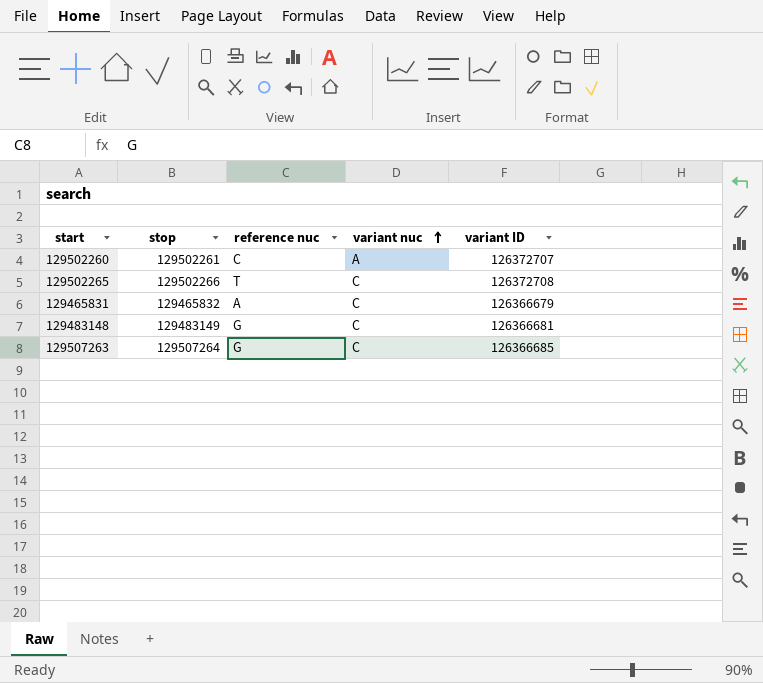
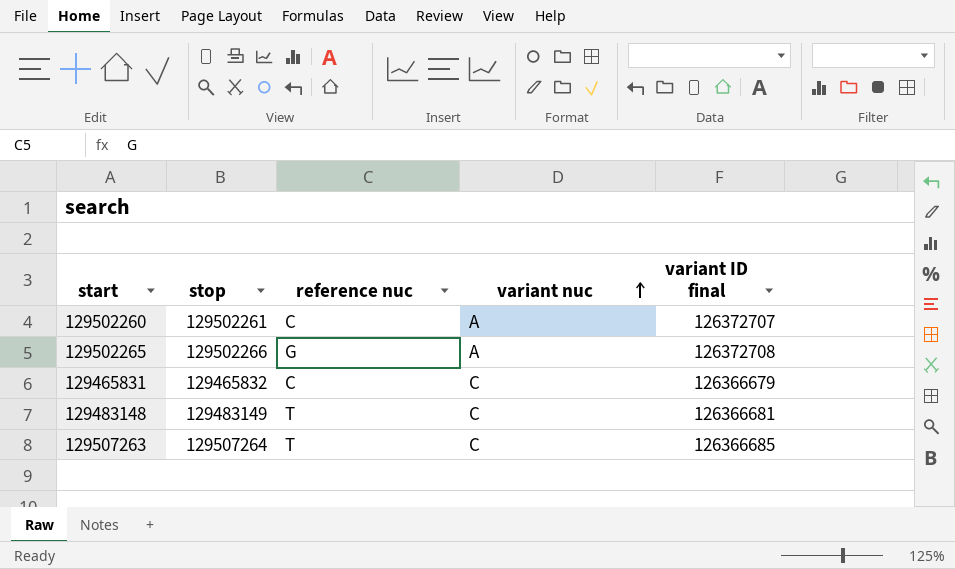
column name: variant ID -> variant ID final
129502265 | reference nuc: T -> G
129502265 | variant nuc: C -> A
129465831 | reference nuc: A -> C
129483148 | reference nuc: G -> T
129507263 | reference nuc: G -> T

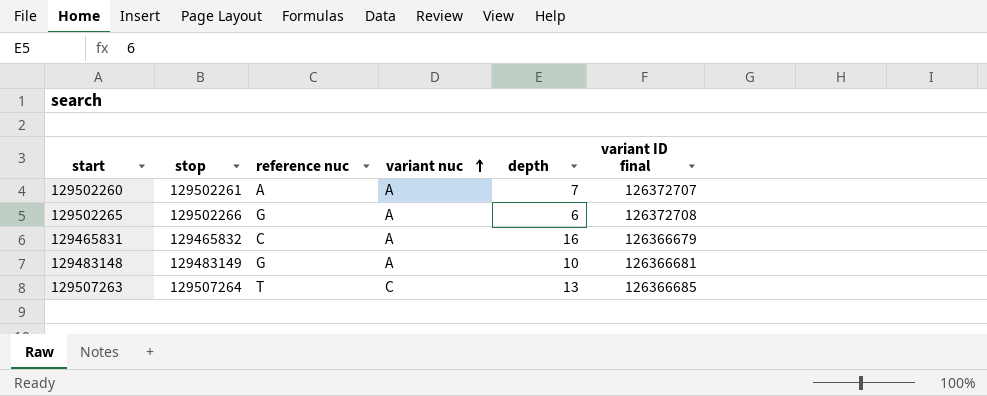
column depth | position: none -> 5
129502260 | reference nuc: C -> A
129465831 | variant nuc: C -> A
129483148 | reference nuc: T -> G
129483148 | variant nuc: C -> A

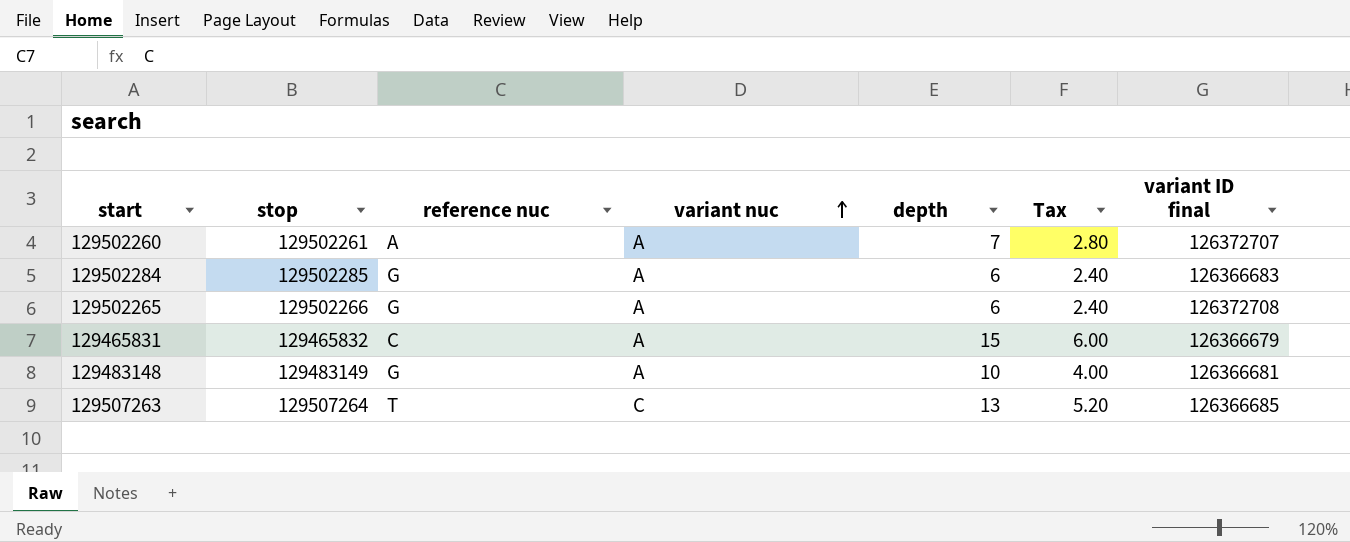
column Tax | formula: none -> [depth] * 0.4
row 129502284: none -> 129502285 | G | A | 6 | 2.40 | 126366683
129465831 | depth: 16 -> 15

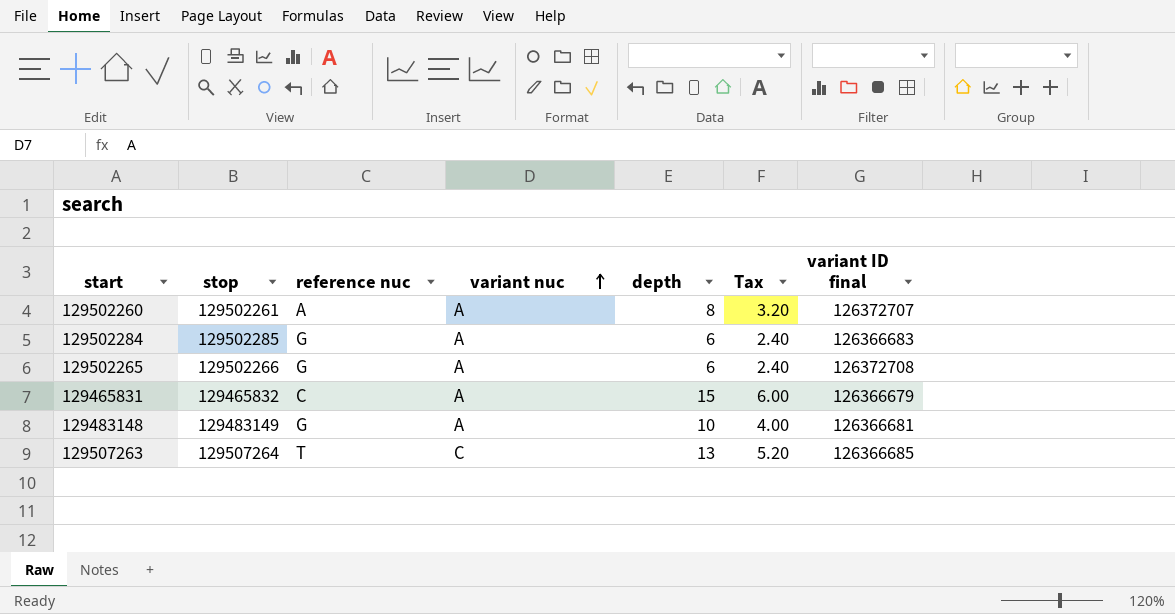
129502260 | depth: 7 -> 8
129502260 | Tax: 2.80 -> 3.20

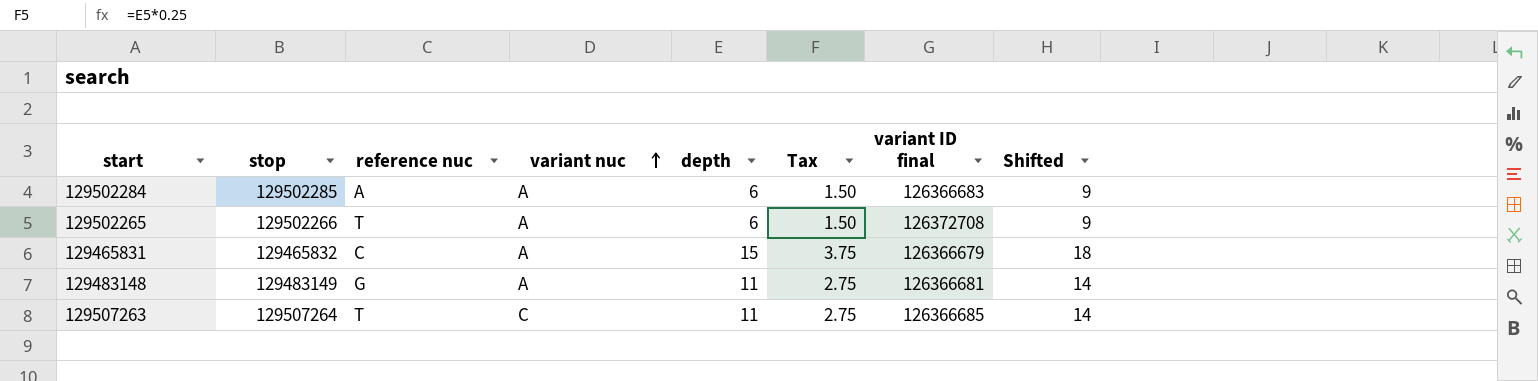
column Tax | formula: [depth] * 0.4 -> [depth] * 0.25
column Shifted | formula: none -> [depth] + 3
row 129502260: 129502261 | A | A | 8 | 3.20 | 126372707 -> none
129502284 | reference nuc: G -> A
129502265 | reference nuc: G -> T
129483148 | depth: 10 -> 11
129507263 | depth: 13 -> 11

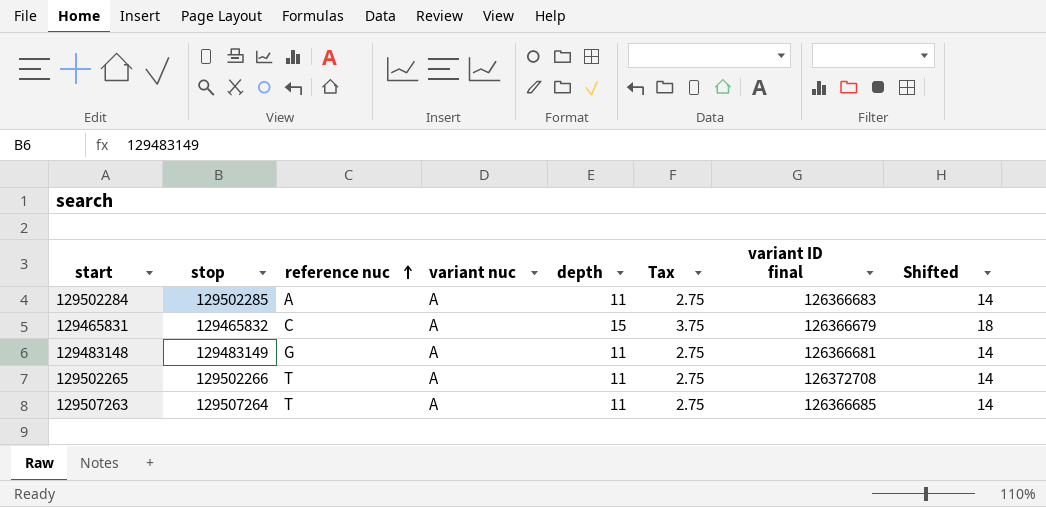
row order: variant nuc ascending -> reference nuc ascending
129502284 | depth: 6 -> 11
129502284 | Tax: 1.50 -> 2.75
129502284 | Shifted: 9 -> 14
129502265 | depth: 6 -> 11
129502265 | Tax: 1.50 -> 2.75
129502265 | Shifted: 9 -> 14
129507263 | variant nuc: C -> A

